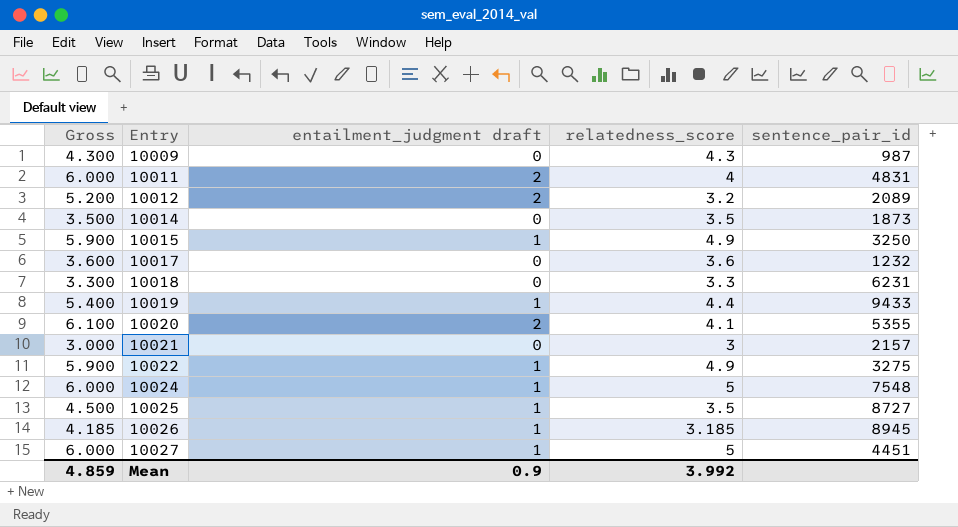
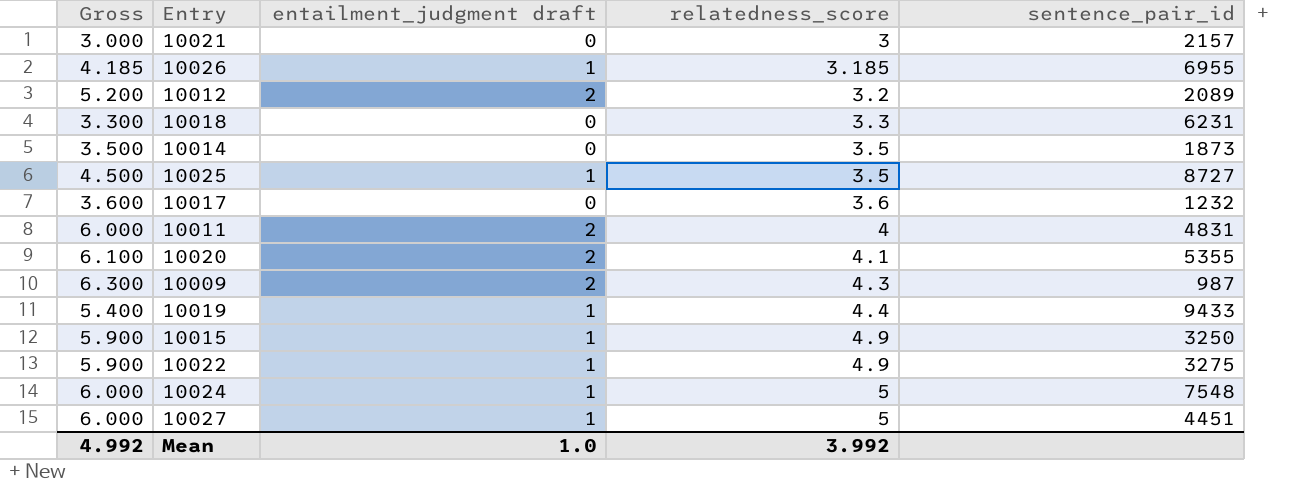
row order: Entry ascending -> relatedness_score ascending
10026 | sentence_pair_id: 8945 -> 6955
10009 | Gross: 4.300 -> 6.300
10009 | entailment_judgment draft: 0 -> 2
Mean | Gross: 4.859 -> 4.992
Mean | entailment_judgment draft: 0.9 -> 1.0

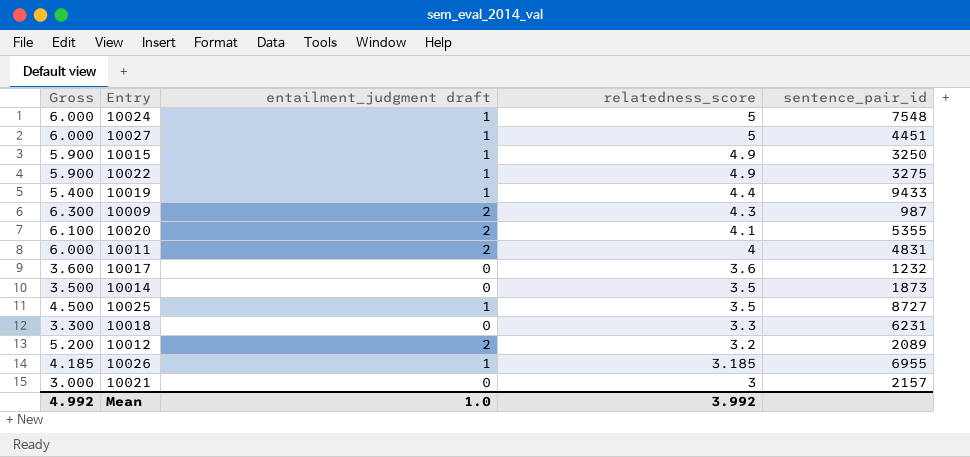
row order: relatedness_score ascending -> relatedness_score descending

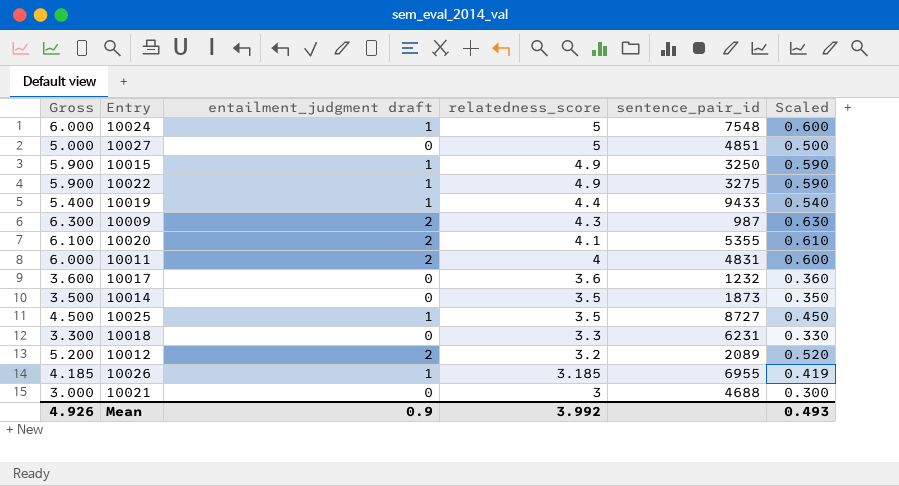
column Scaled | formula: none -> [Gross] * 0.1
10027 | Gross: 6.000 -> 5.000
10027 | entailment_judgment draft: 1 -> 0
10027 | sentence_pair_id: 4451 -> 4851
10021 | sentence_pair_id: 2157 -> 4688
Mean | Gross: 4.992 -> 4.926
Mean | entailment_judgment draft: 1.0 -> 0.9

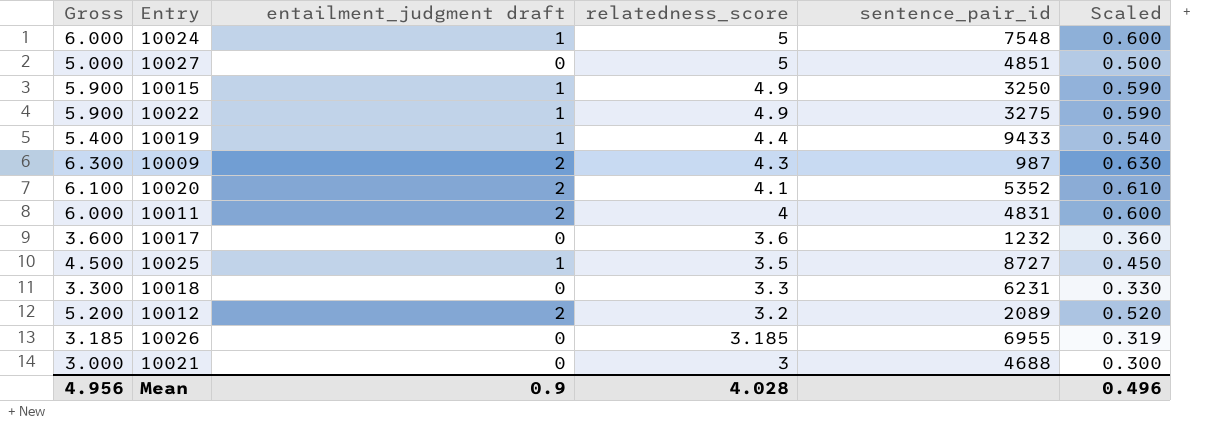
row 10014: 3.500 | 0 | 3.5 | 1873 | 0.350 -> none
10020 | sentence_pair_id: 5355 -> 5352
10026 | Gross: 4.185 -> 3.185
10026 | entailment_judgment draft: 1 -> 0
10026 | Scaled: 0.419 -> 0.319
Mean | Gross: 4.926 -> 4.956
Mean | relatedness_score: 3.992 -> 4.028
Mean | Scaled: 0.493 -> 0.496

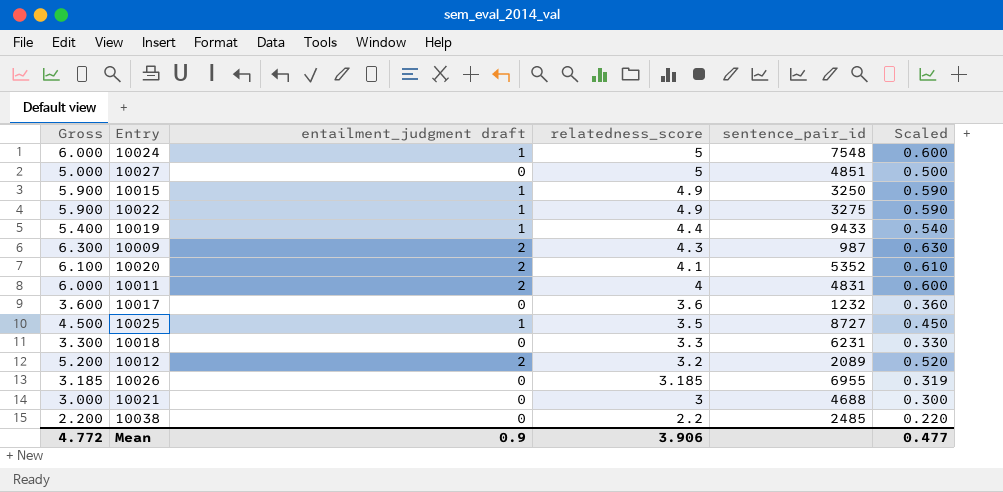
row 10038: none -> 2.200 | 0 | 2.2 | 2485 | 0.220
Mean | Gross: 4.956 -> 4.772
Mean | relatedness_score: 4.028 -> 3.906
Mean | Scaled: 0.496 -> 0.477

